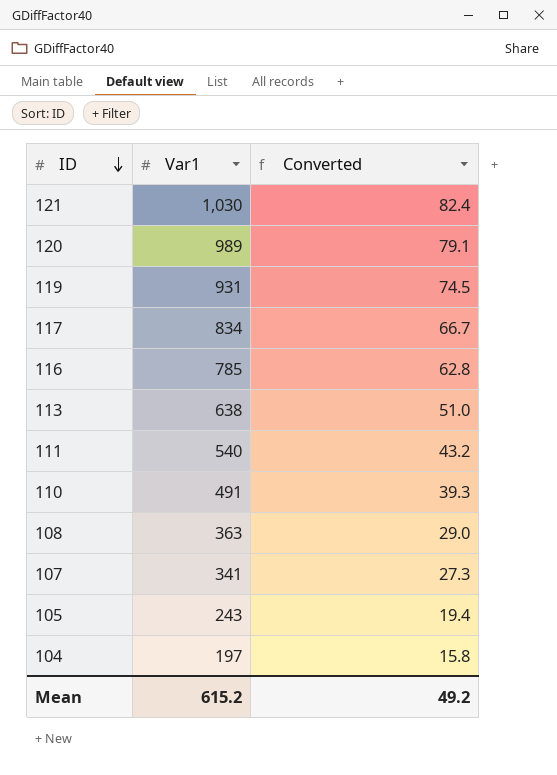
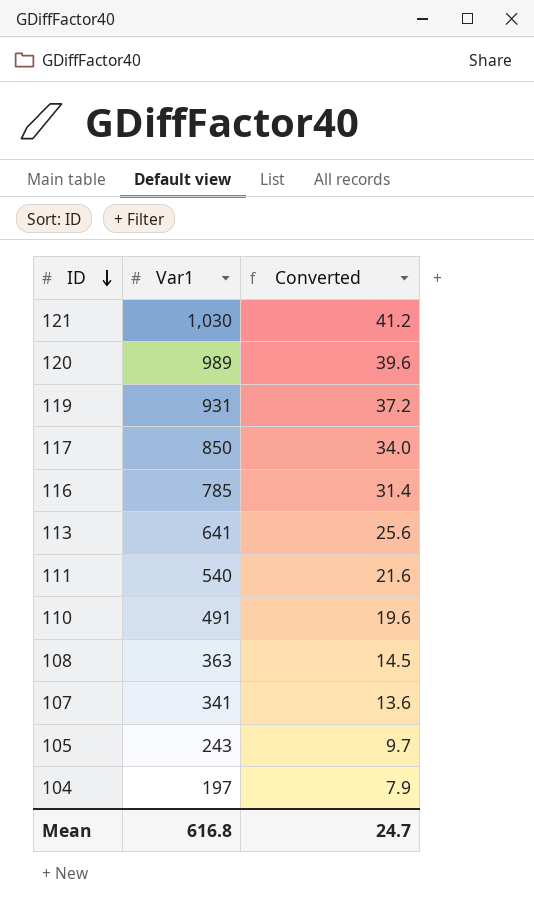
column Converted | formula: [Var1] * 0.08 -> [Var1] * 0.04
117 | Var1: 834 -> 850
113 | Var1: 638 -> 641
Mean | Var1: 615.2 -> 616.8
Mean | Converted: 49.2 -> 24.7

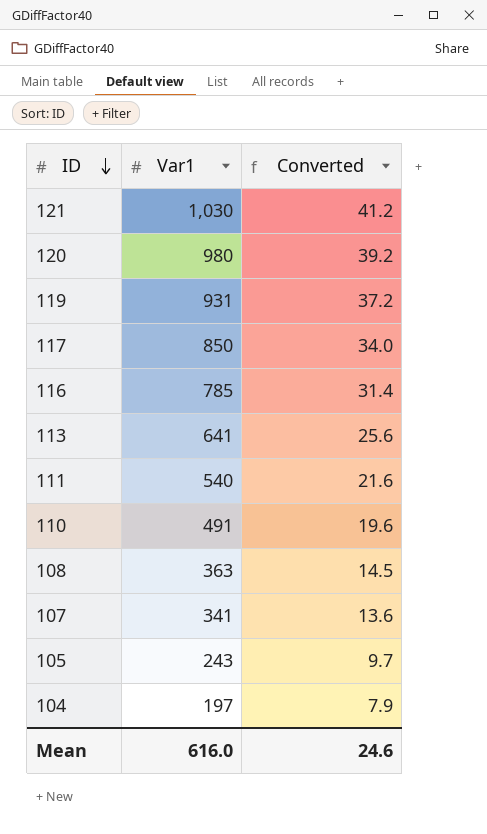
120 | Var1: 989 -> 980
120 | Converted: 39.6 -> 39.2
Mean | Var1: 616.8 -> 616.0
Mean | Converted: 24.7 -> 24.6

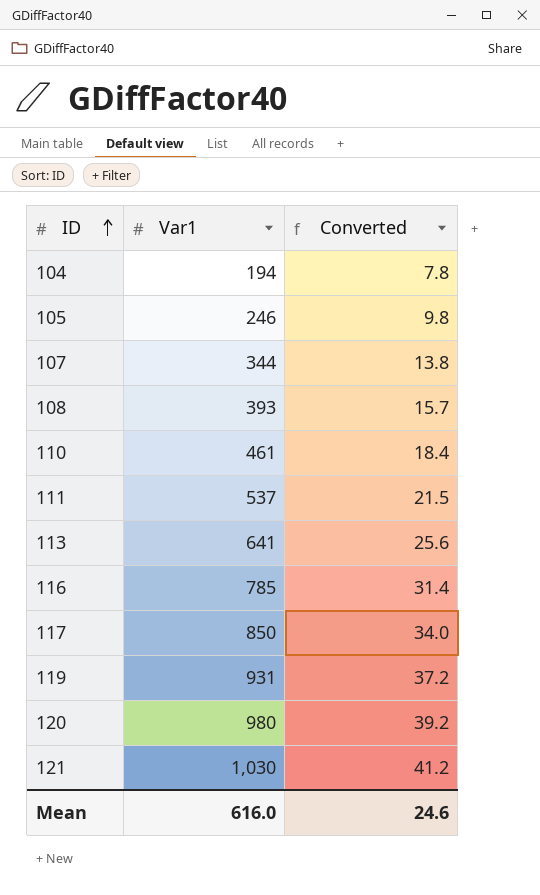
row order: ID descending -> ID ascending
104 | Var1: 197 -> 194
104 | Converted: 7.9 -> 7.8
105 | Var1: 243 -> 246
105 | Converted: 9.7 -> 9.8
107 | Var1: 341 -> 344
107 | Converted: 13.6 -> 13.8
108 | Var1: 363 -> 393
108 | Converted: 14.5 -> 15.7
110 | Var1: 491 -> 461
110 | Converted: 19.6 -> 18.4
111 | Var1: 540 -> 537
111 | Converted: 21.6 -> 21.5

